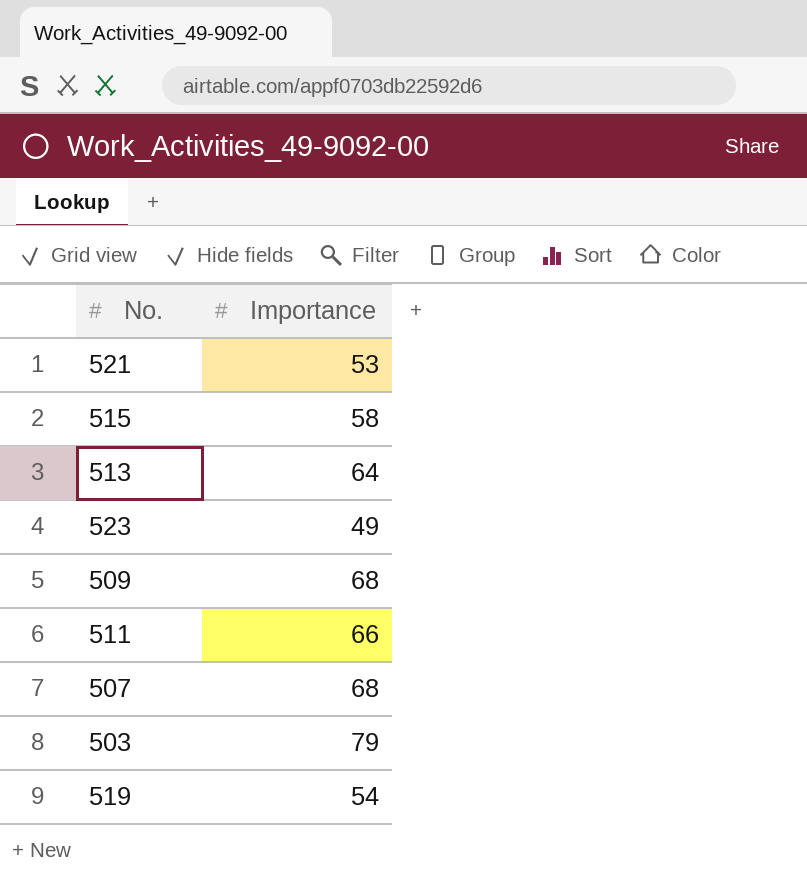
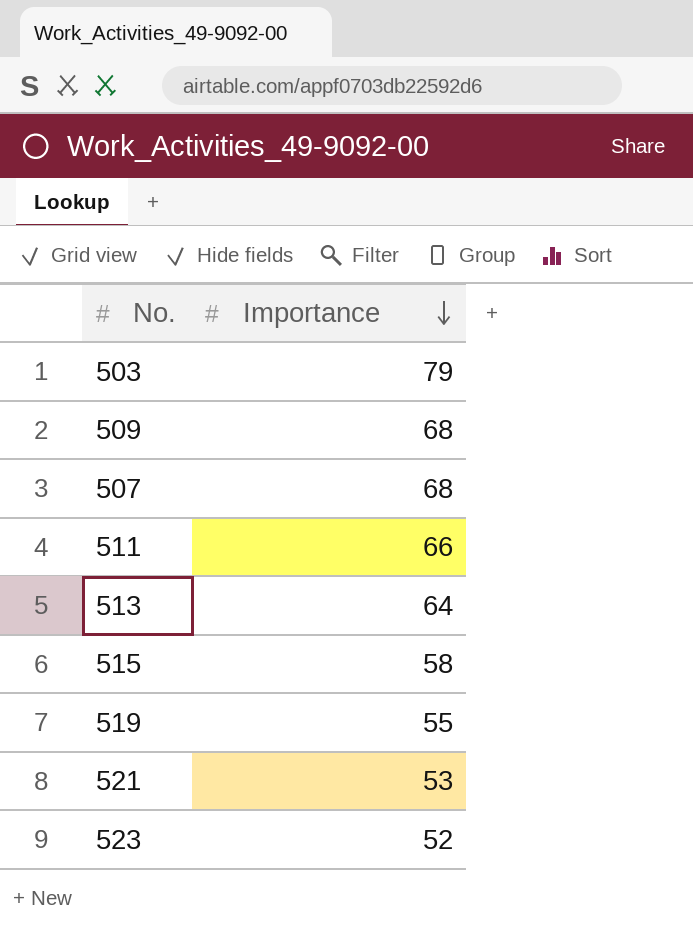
row order: none -> Importance descending
519 | Importance: 54 -> 55
523 | Importance: 49 -> 52

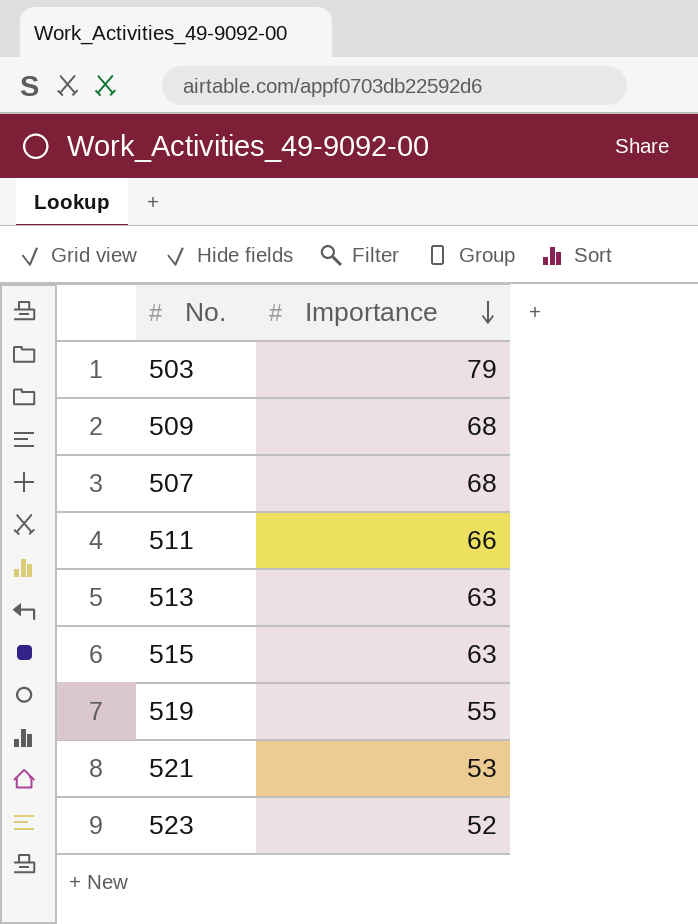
513 | Importance: 64 -> 63
515 | Importance: 58 -> 63

